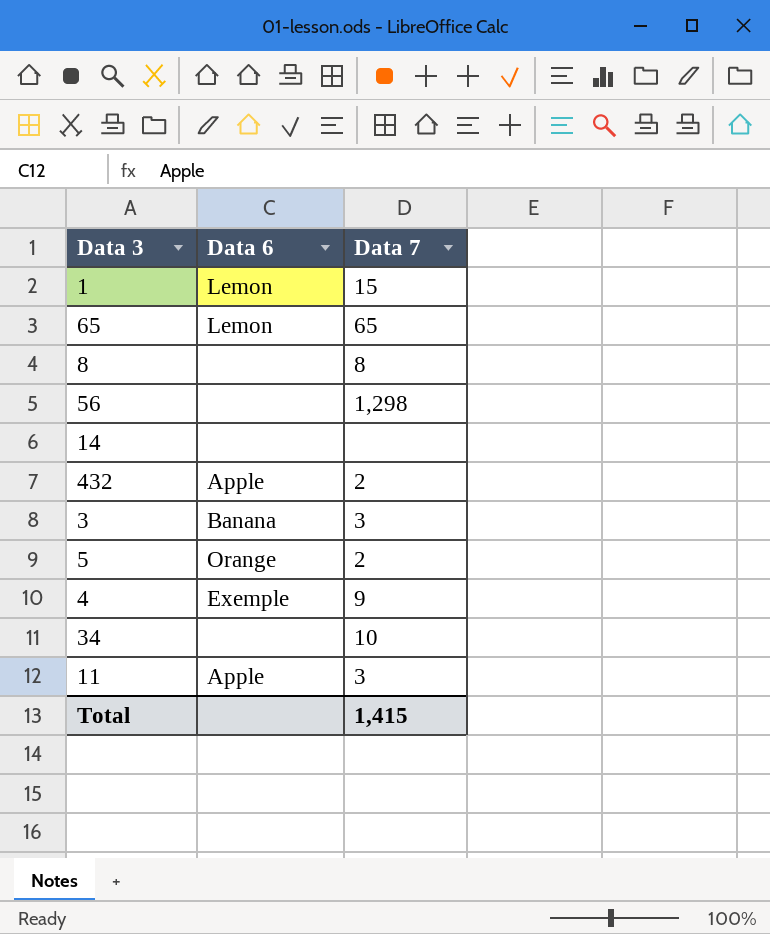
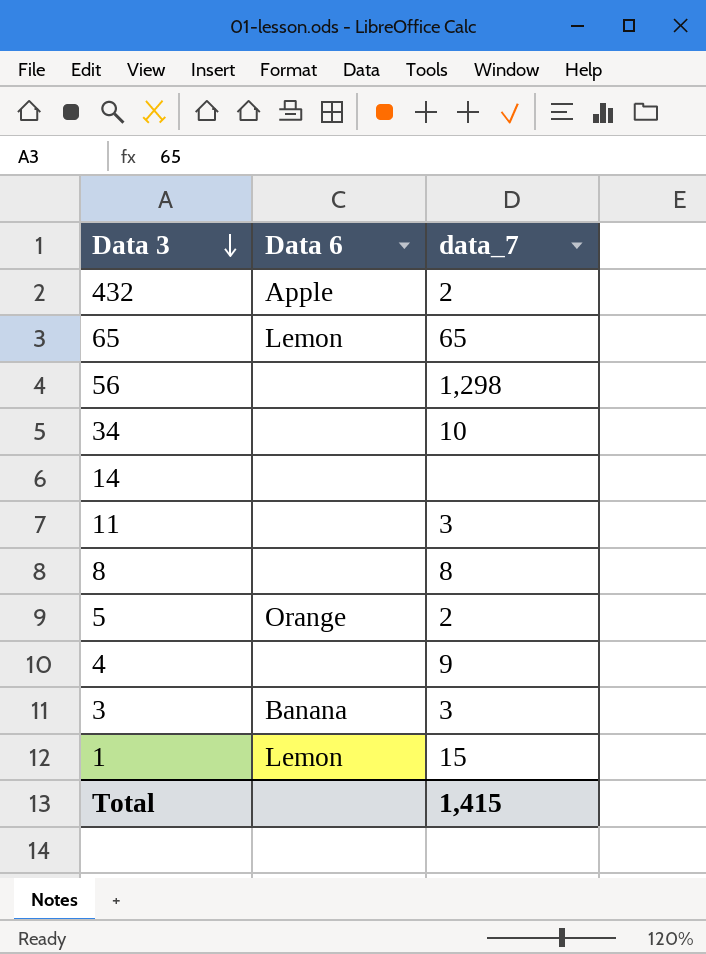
row order: none -> Data 3 descending
column name: Data 7 -> data_7
11 | Data 6: Apple -> none
4 | Data 6: Exemple -> none

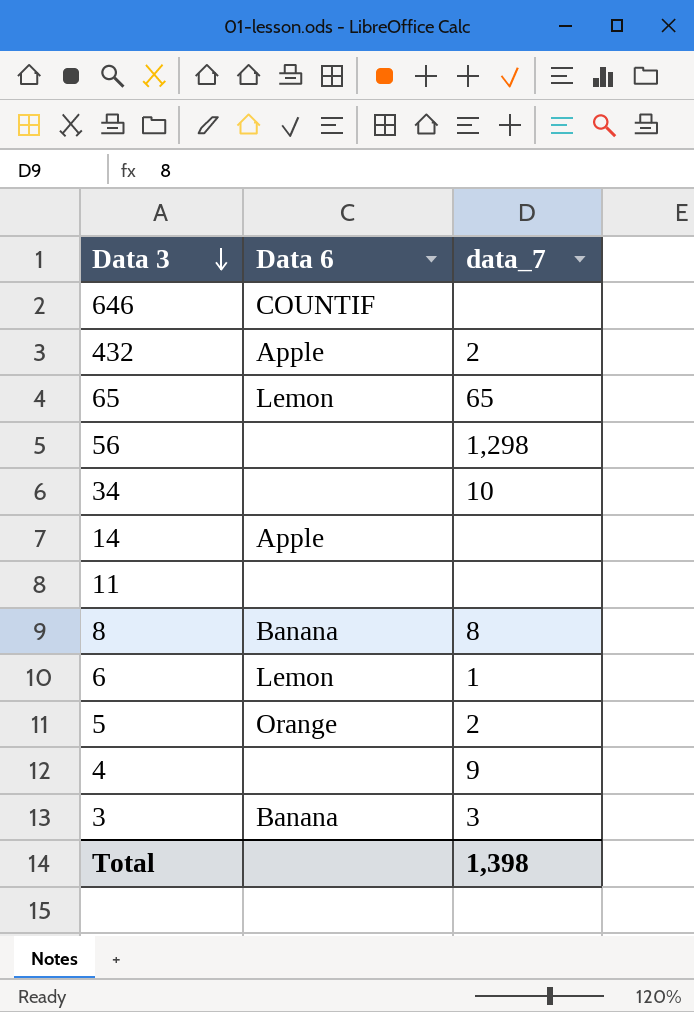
row 1: Lemon | 15 -> none
row 646: none -> COUNTIF | none
14 | Data 6: none -> Apple
11 | data_7: 3 -> none
8 | Data 6: none -> Banana
row 6: none -> Lemon | 1
Total | data_7: 1,415 -> 1,398

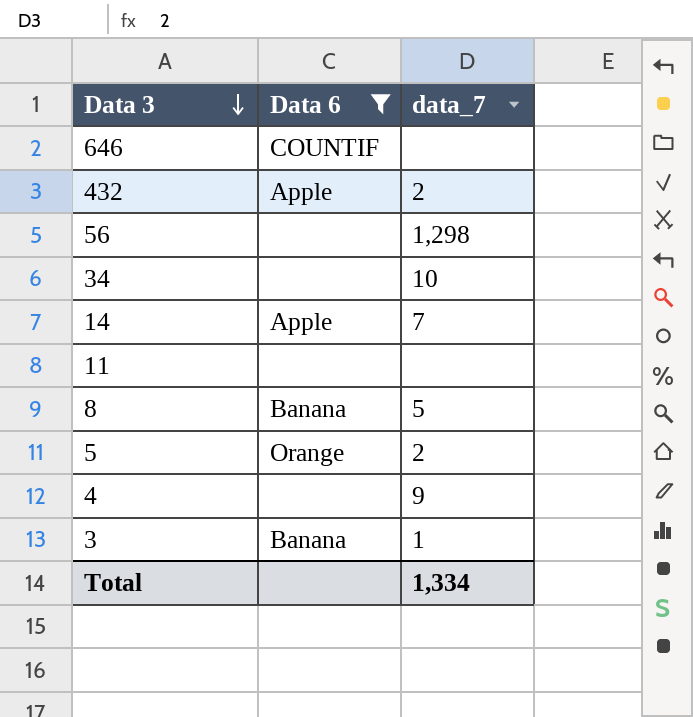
filter: none -> Data 6 != Lemon
14 | data_7: none -> 7
8 | data_7: 8 -> 5
3 | data_7: 3 -> 1
Total | data_7: 1,398 -> 1,334

